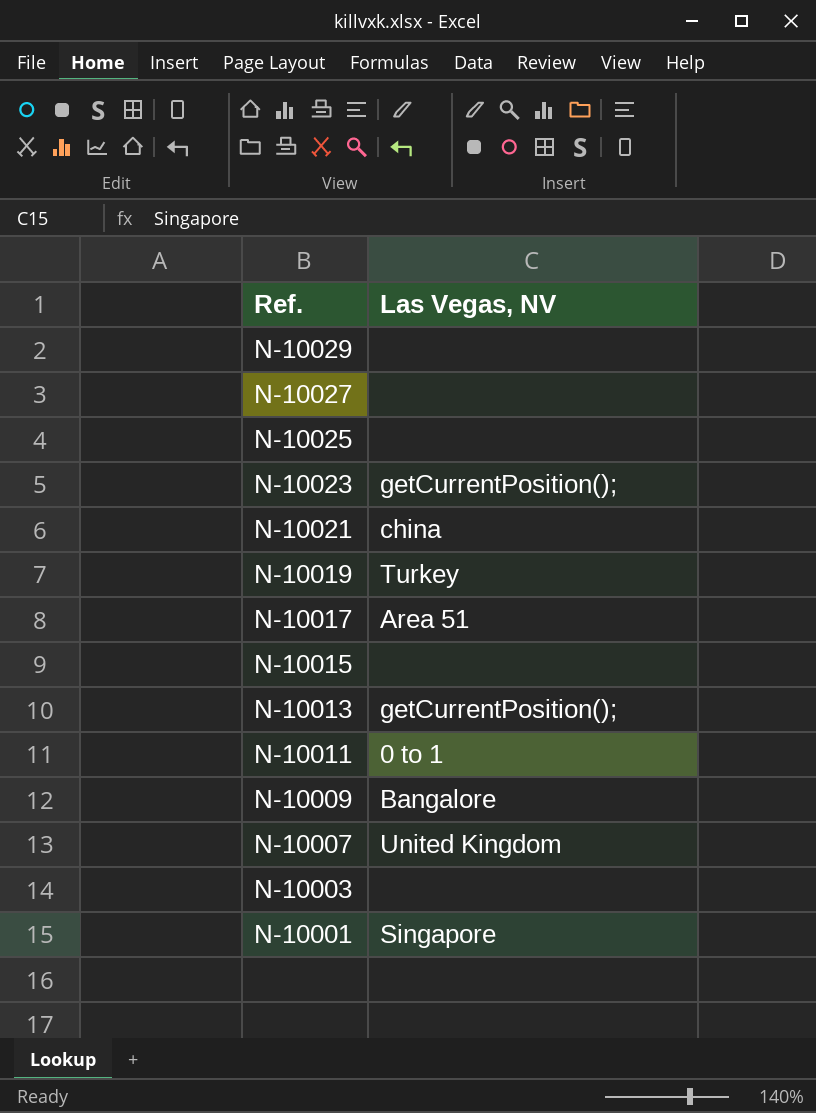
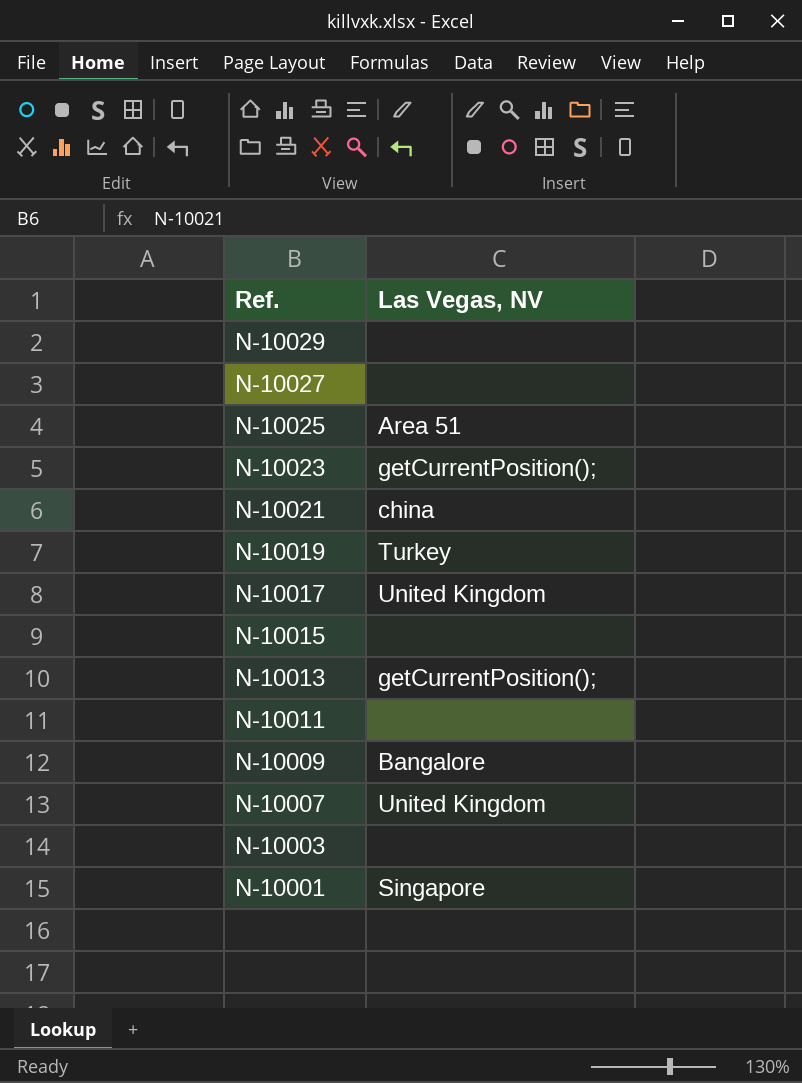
N-10025 | Las Vegas, NV: none -> Area 51
N-10017 | Las Vegas, NV: Area 51 -> United Kingdom
N-10011 | Las Vegas, NV: 0 to 1 -> none

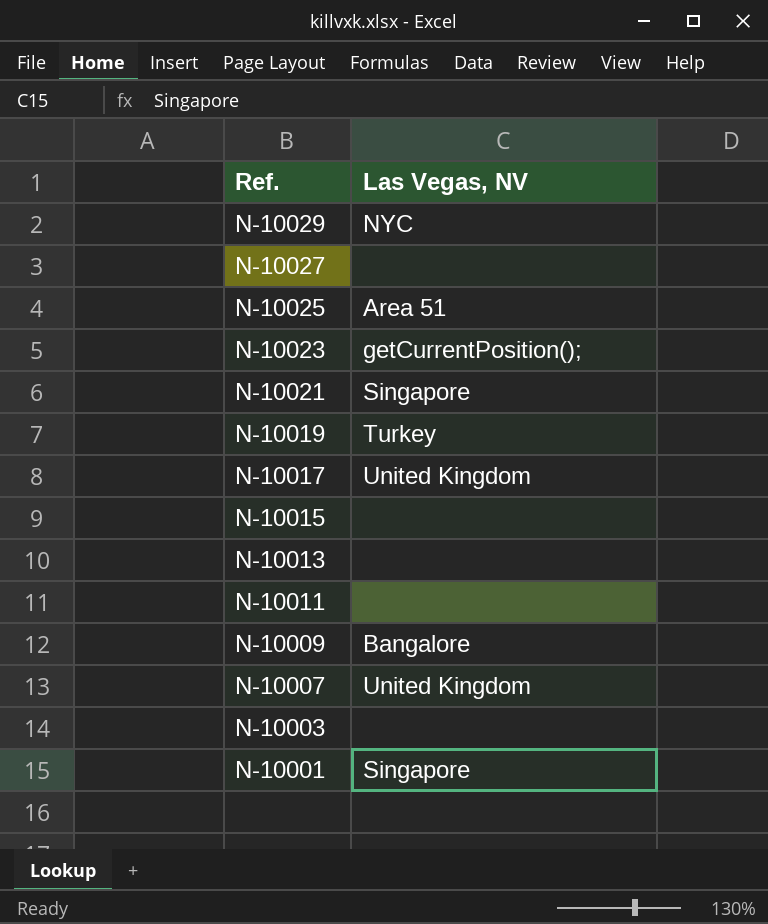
N-10029 | Las Vegas, NV: none -> NYC
N-10021 | Las Vegas, NV: china -> Singapore
N-10013 | Las Vegas, NV: getCurrentPosition(); -> none

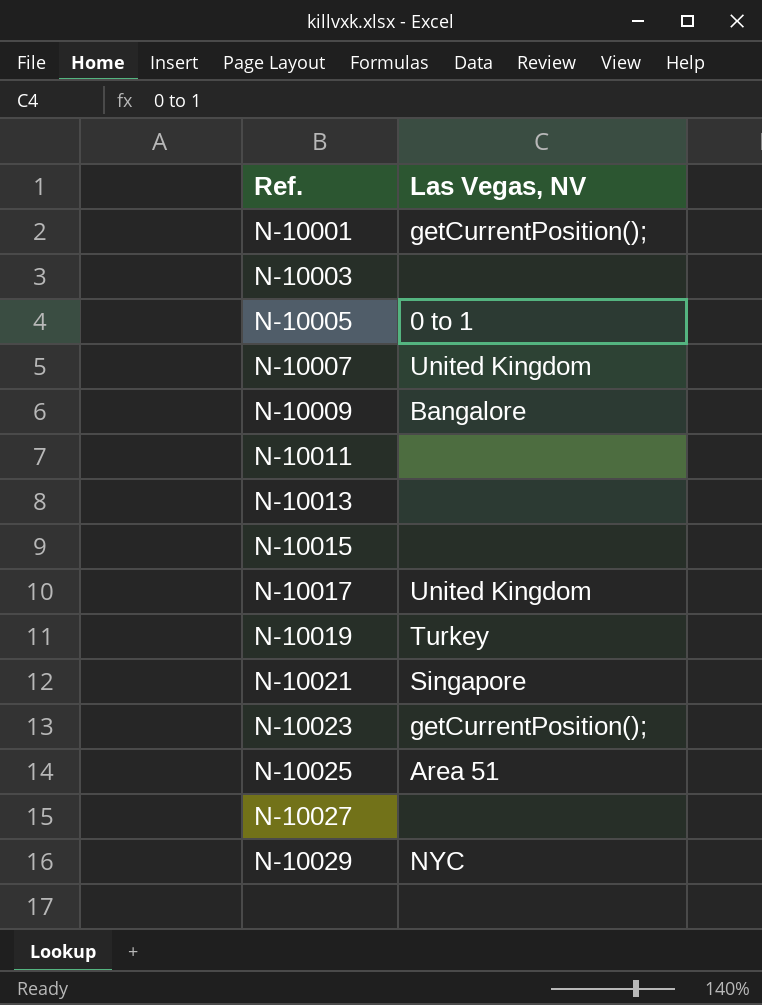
row order: Ref. descending -> Ref. ascending
N-10001 | Las Vegas, NV: Singapore -> getCurrentPosition();
row N-10005: none -> 0 to 1

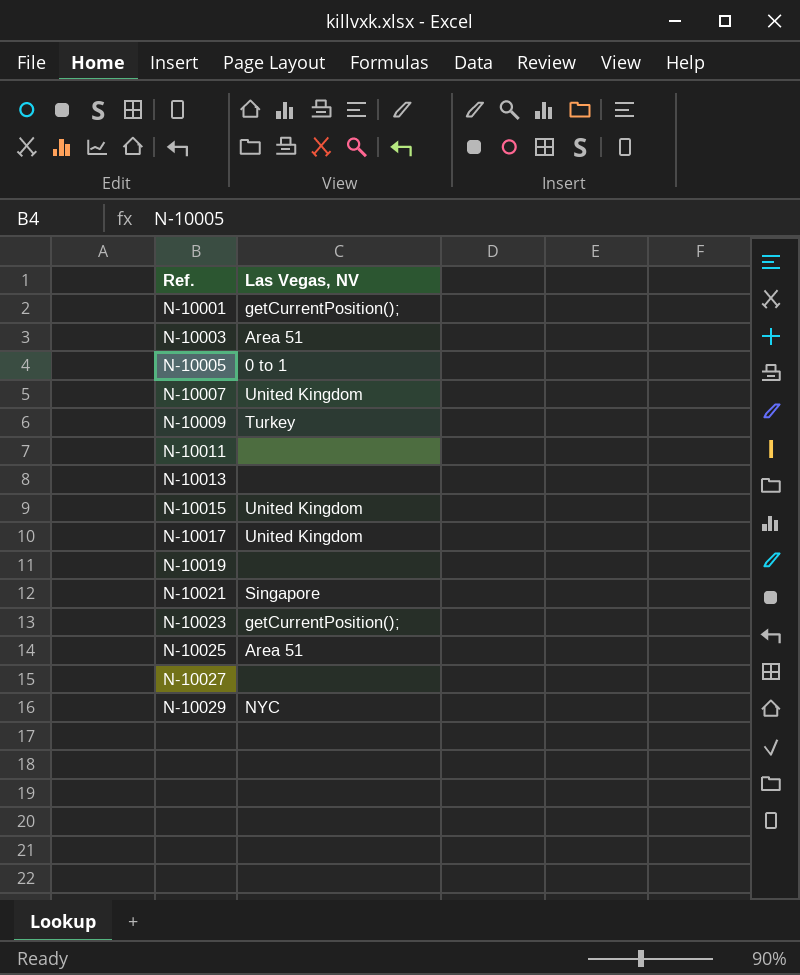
N-10003 | Las Vegas, NV: none -> Area 51
N-10009 | Las Vegas, NV: Bangalore -> Turkey
N-10015 | Las Vegas, NV: none -> United Kingdom
N-10019 | Las Vegas, NV: Turkey -> none

